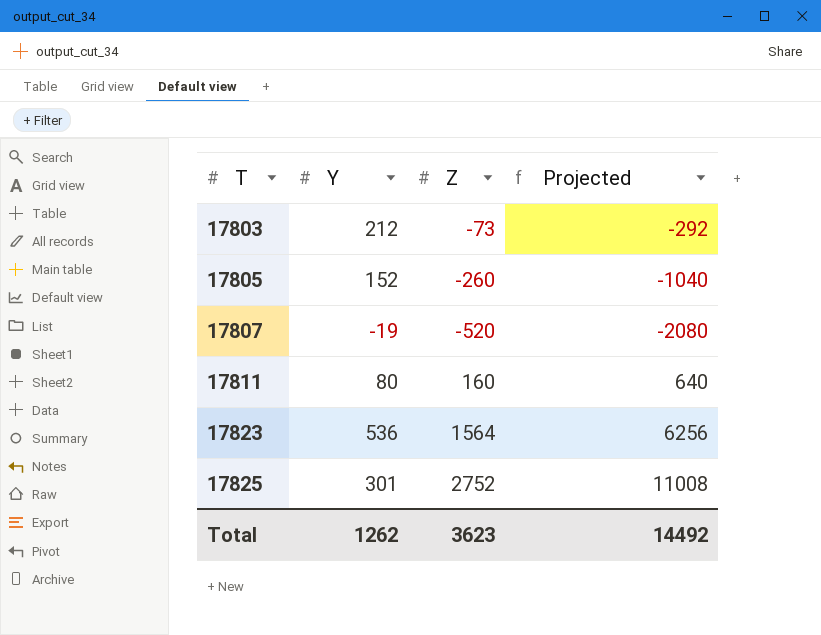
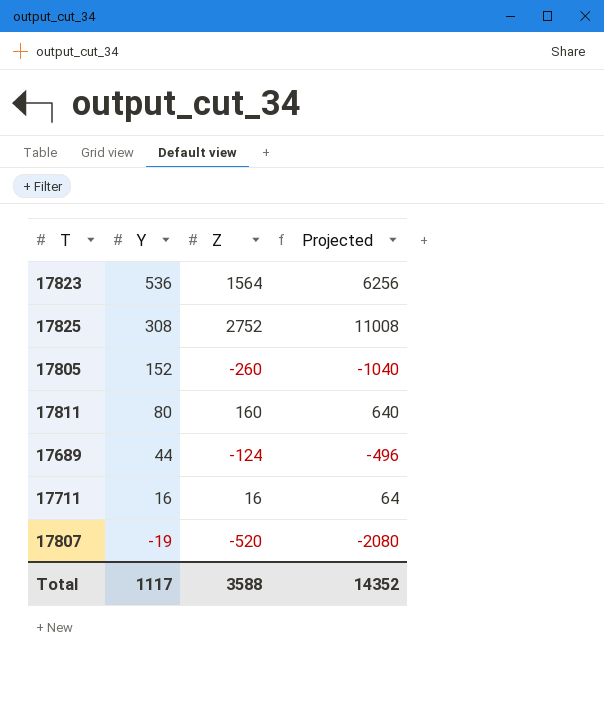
row order: T ascending -> Y descending
row 17803: 212 | -73 | -292 -> none
17825 | Y: 301 -> 308
row 17689: none -> 44 | -124 | -496
row 17711: none -> 16 | 16 | 64
Total | Y: 1262 -> 1117
Total | Z: 3623 -> 3588
Total | Projected: 14492 -> 14352

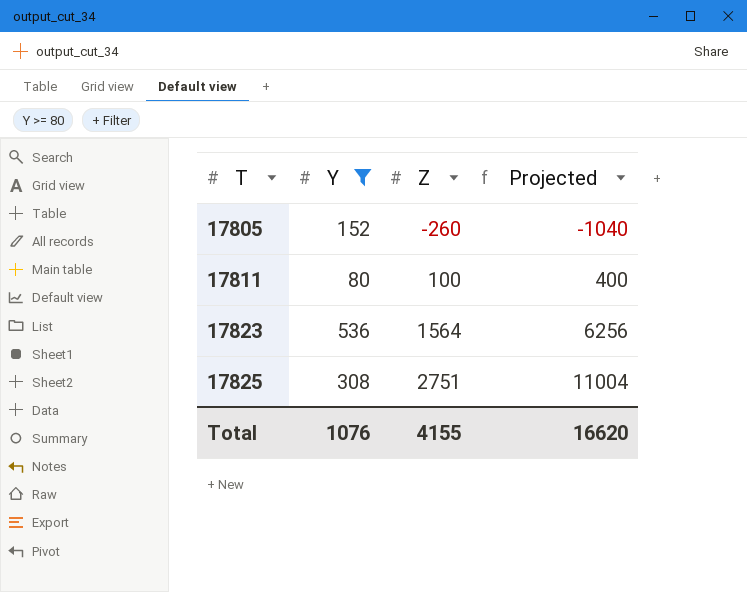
filter: none -> Y >= 80
row order: Y descending -> T ascending
17811 | Z: 160 -> 100
17811 | Projected: 640 -> 400
17825 | Z: 2752 -> 2751
17825 | Projected: 11008 -> 11004
Total | Y: 1117 -> 1076
Total | Z: 3588 -> 4155
Total | Projected: 14352 -> 16620

